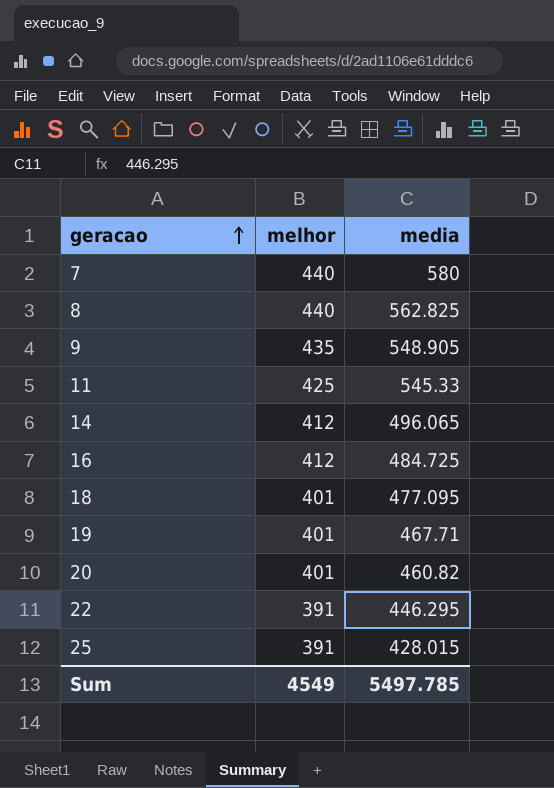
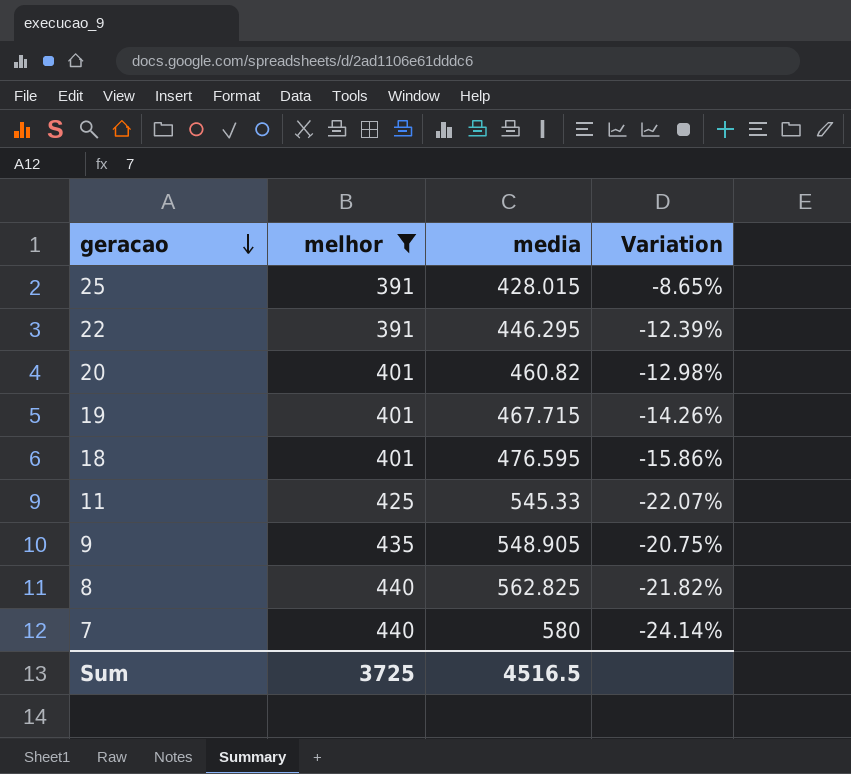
filter: none -> melhor != 412
row order: geracao ascending -> geracao descending
column Variation | formula: none -> ([melhor] - [media]) / [media]
19 | media: 467.71 -> 467.715
18 | media: 477.095 -> 476.595
Sum | melhor: 4549 -> 3725
Sum | media: 5497.785 -> 4516.5

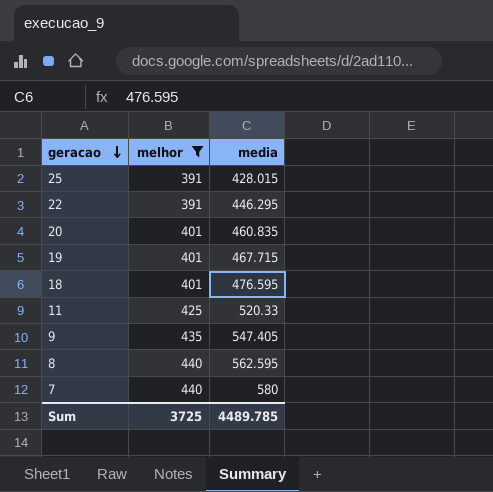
column Variation | formula: ([melhor] - [media]) / [media] -> none
20 | media: 460.82 -> 460.835
11 | media: 545.33 -> 520.33
9 | media: 548.905 -> 547.405
8 | media: 562.825 -> 562.595
Sum | media: 4516.5 -> 4489.785

